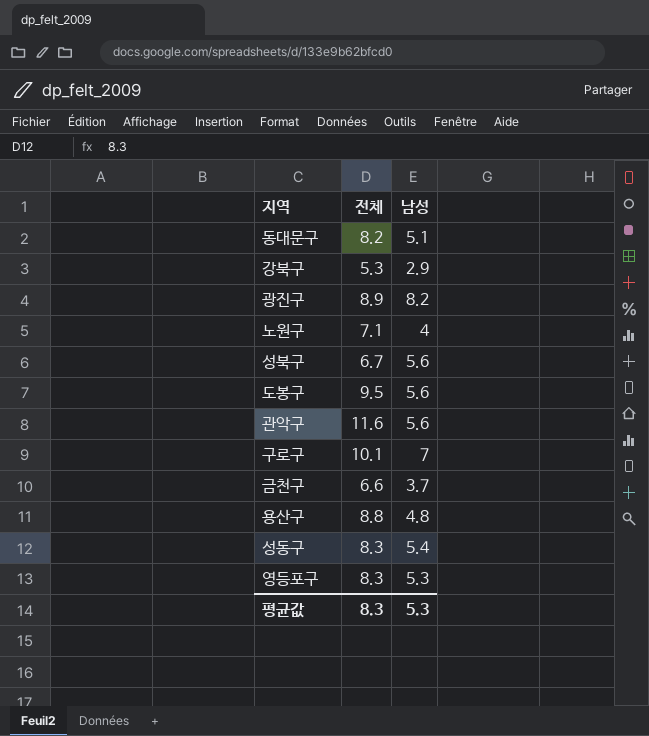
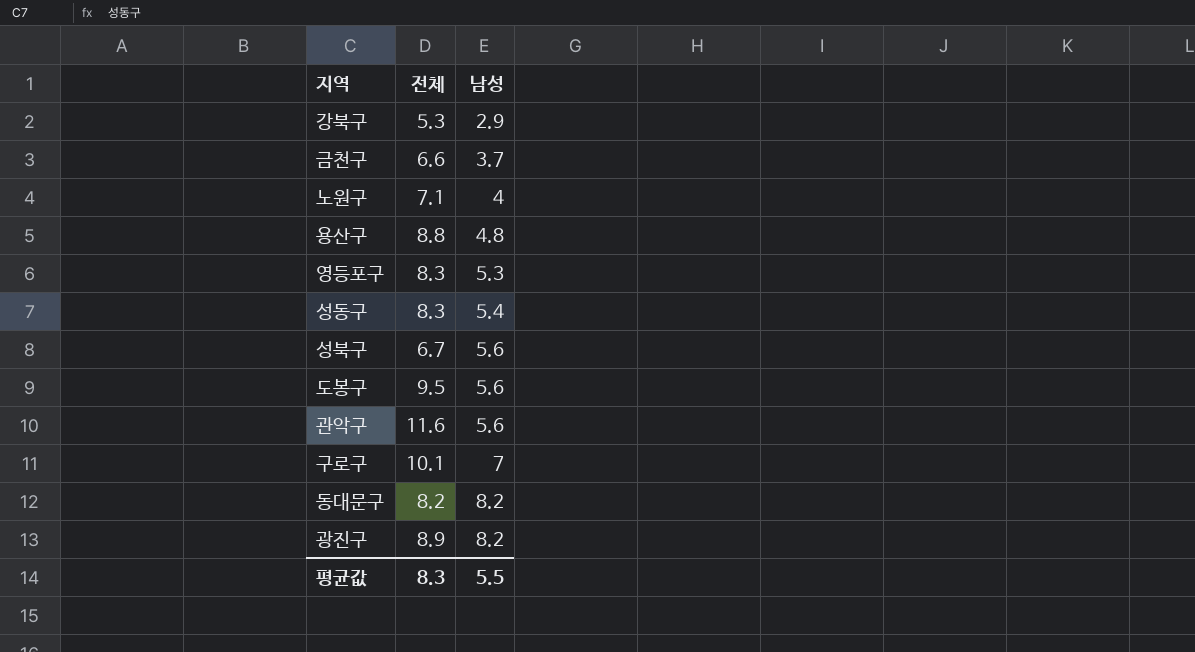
row order: none -> 남성 ascending
동대문구 | 남성: 5.1 -> 8.2
평균값 | 남성: 5.3 -> 5.5

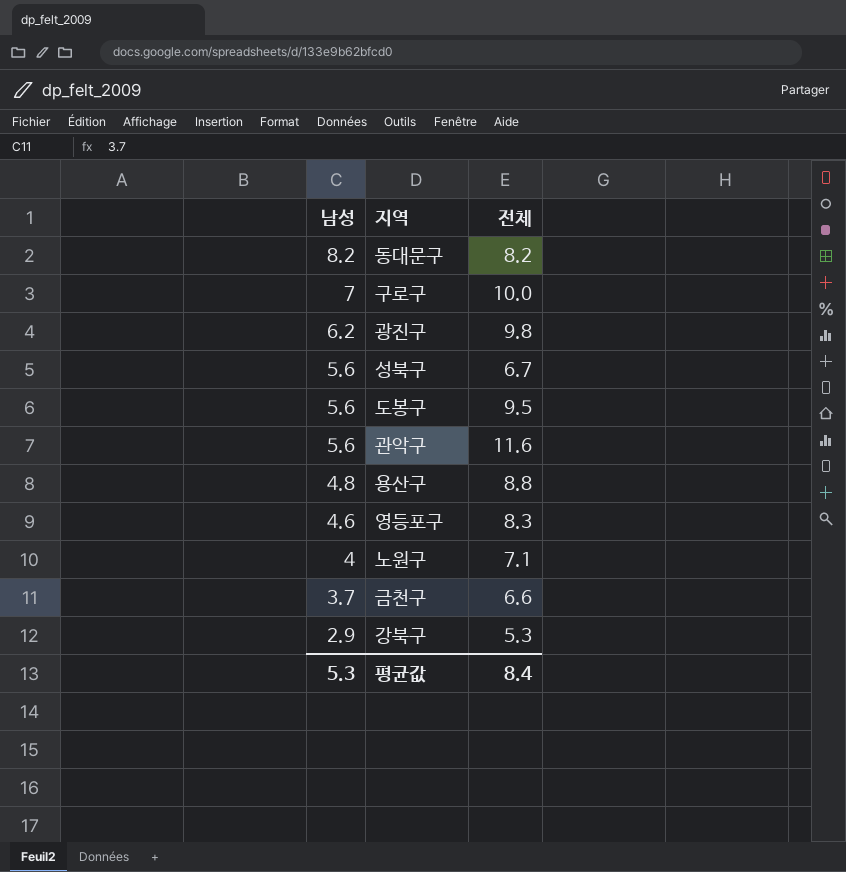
row order: 남성 ascending -> 남성 descending
column 남성 | position: 3 -> 1
row 성동구: 8.3 | 5.4 -> none
구로구 | 전체: 10.1 -> 10.0
광진구 | 남성: 8.2 -> 6.2
광진구 | 전체: 8.9 -> 9.8
영등포구 | 남성: 5.3 -> 4.6
평균값 | 남성: 5.5 -> 5.3
평균값 | 전체: 8.3 -> 8.4

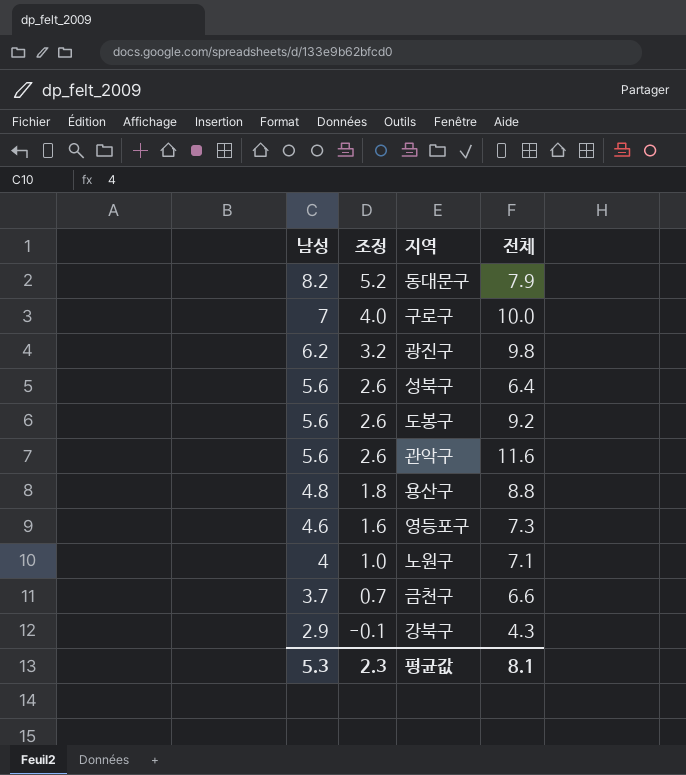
column 조정 | formula: none -> [남성] - 3
동대문구 | 전체: 8.2 -> 7.9
성북구 | 전체: 6.7 -> 6.4
도봉구 | 전체: 9.5 -> 9.2
영등포구 | 전체: 8.3 -> 7.3
강북구 | 전체: 5.3 -> 4.3
평균값 | 전체: 8.4 -> 8.1

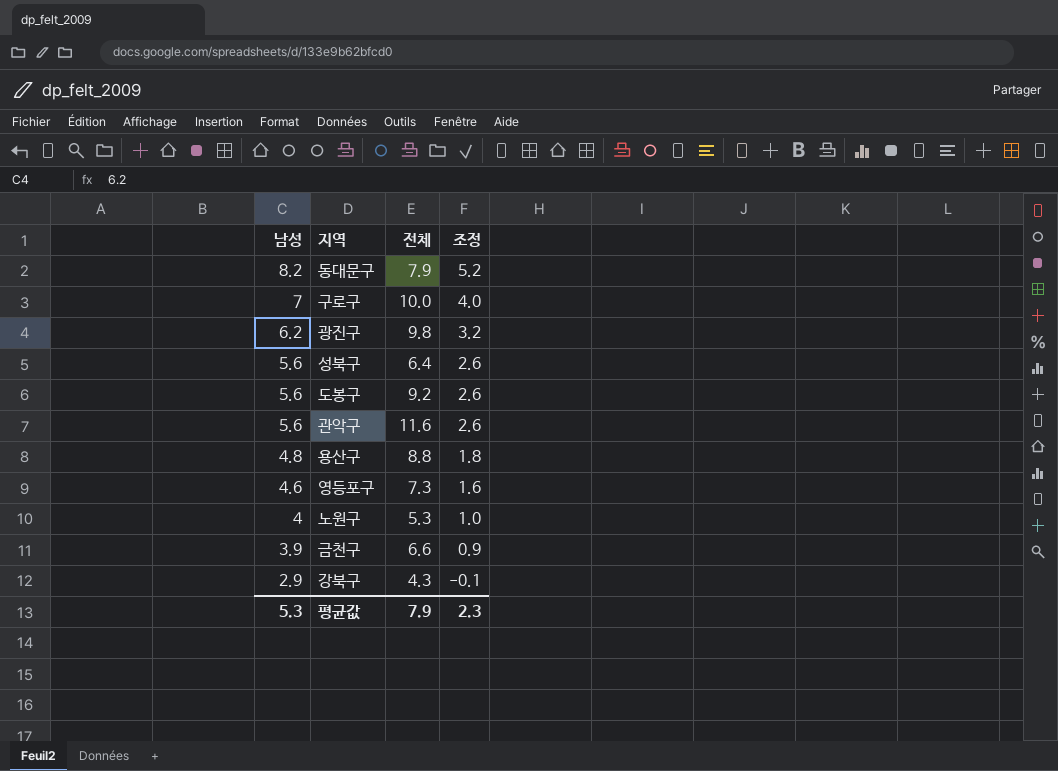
column 조정 | position: 2 -> 4
노원구 | 전체: 7.1 -> 5.3
금천구 | 남성: 3.7 -> 3.9
금천구 | 조정: 0.7 -> 0.9
평균값 | 전체: 8.1 -> 7.9

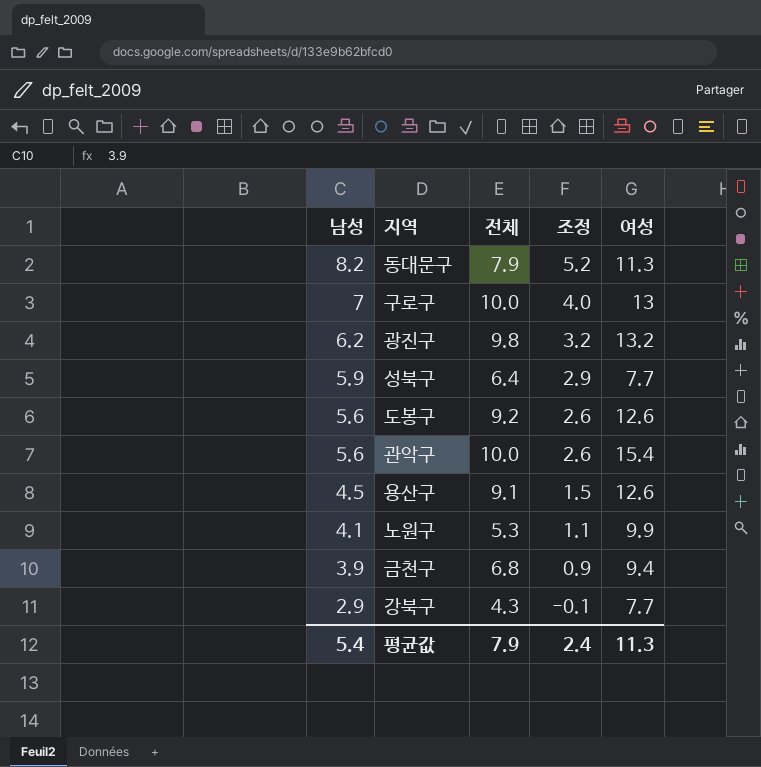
column 여성 | position: none -> 5
row 영등포구: 4.6 | 7.3 | 1.6 -> none
성북구 | 남성: 5.6 -> 5.9
성북구 | 조정: 2.6 -> 2.9
관악구 | 전체: 11.6 -> 10.0
용산구 | 남성: 4.8 -> 4.5
용산구 | 전체: 8.8 -> 9.1
용산구 | 조정: 1.8 -> 1.5
노원구 | 남성: 4 -> 4.1
노원구 | 조정: 1.0 -> 1.1
금천구 | 전체: 6.6 -> 6.8
평균값 | 남성: 5.3 -> 5.4
평균값 | 조정: 2.3 -> 2.4

